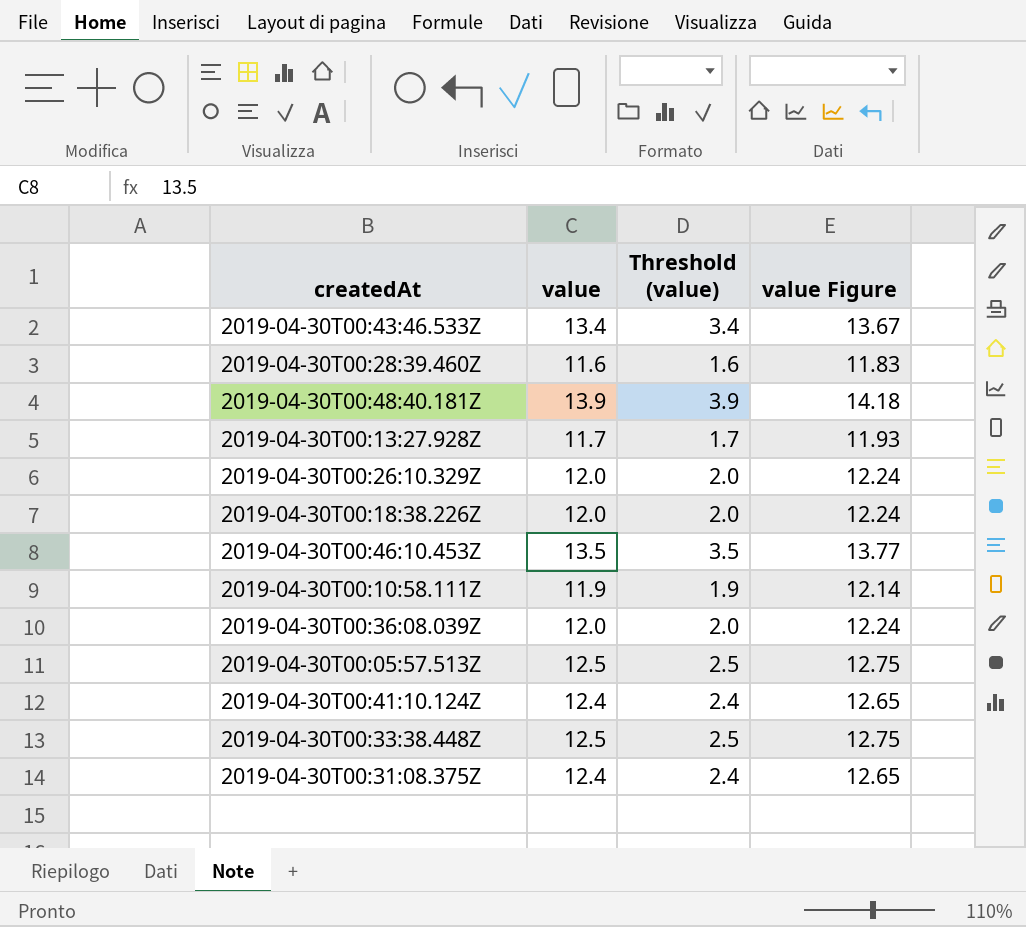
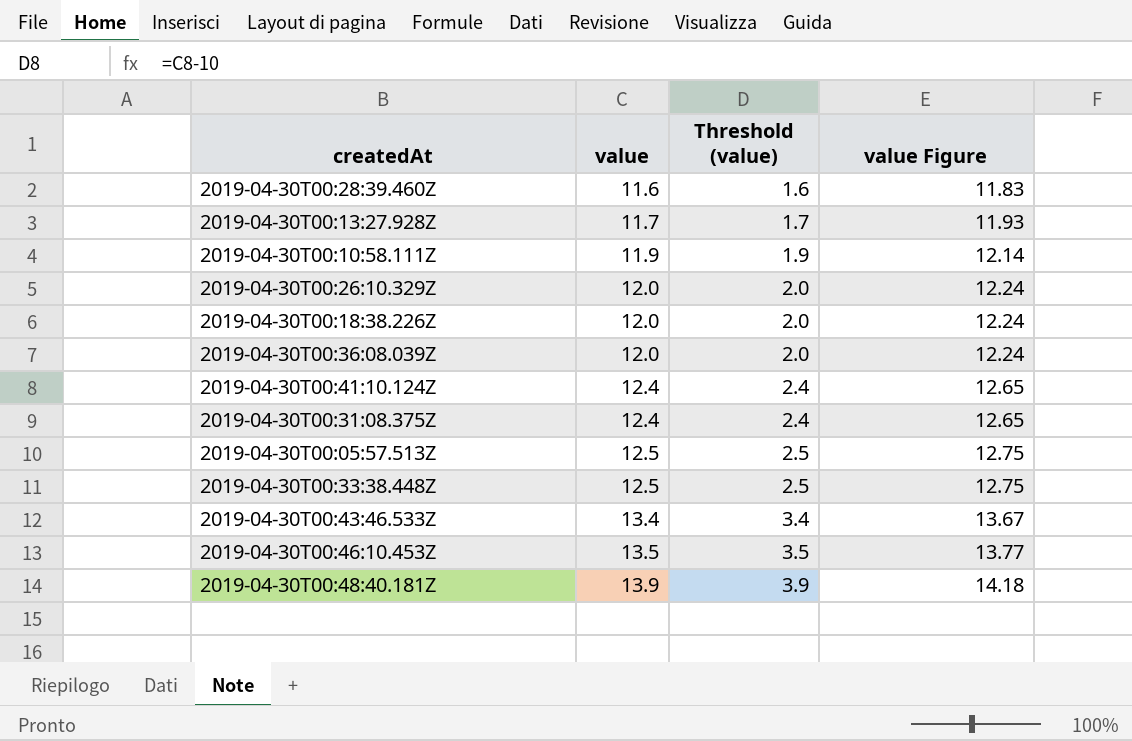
row order: none -> value ascending

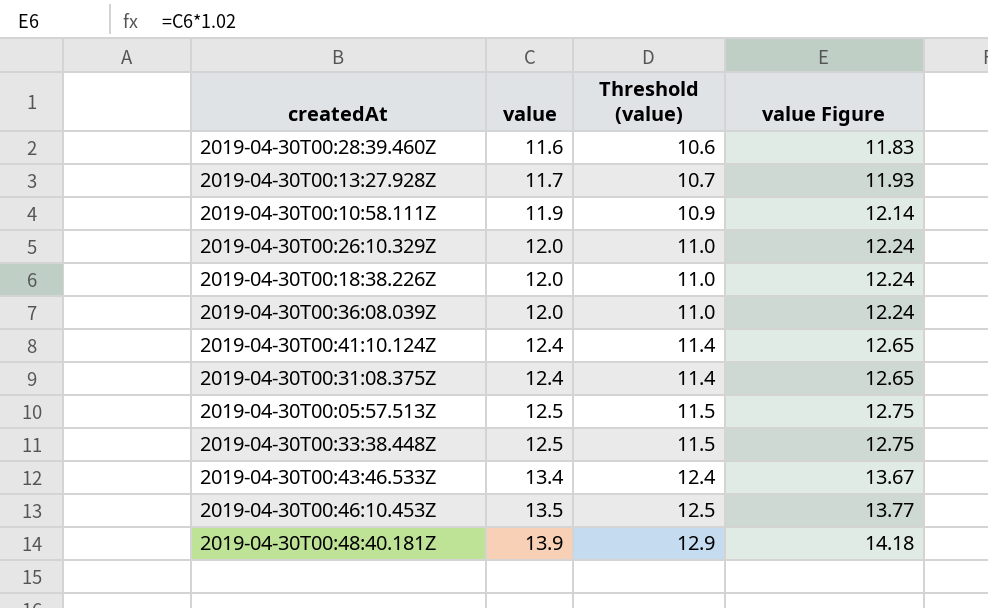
column Threshold (value) | formula: [value] - 10 -> [value] - 1

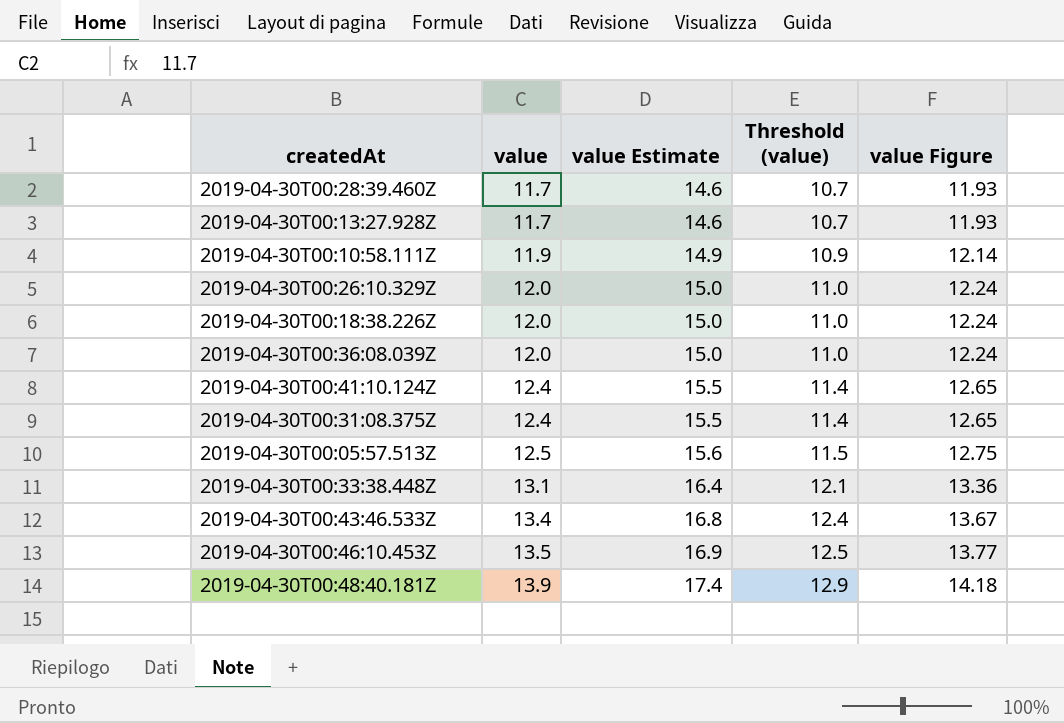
column value Estimate | formula: none -> [value] * 1.25
2019-04-30T00:28:39.460Z | value: 11.6 -> 11.7
2019-04-30T00:28:39.460Z | Threshold (value): 10.6 -> 10.7
2019-04-30T00:28:39.460Z | value Figure: 11.83 -> 11.93
2019-04-30T00:33:38.448Z | value: 12.5 -> 13.1
2019-04-30T00:33:38.448Z | Threshold (value): 11.5 -> 12.1
2019-04-30T00:33:38.448Z | value Figure: 12.75 -> 13.36

